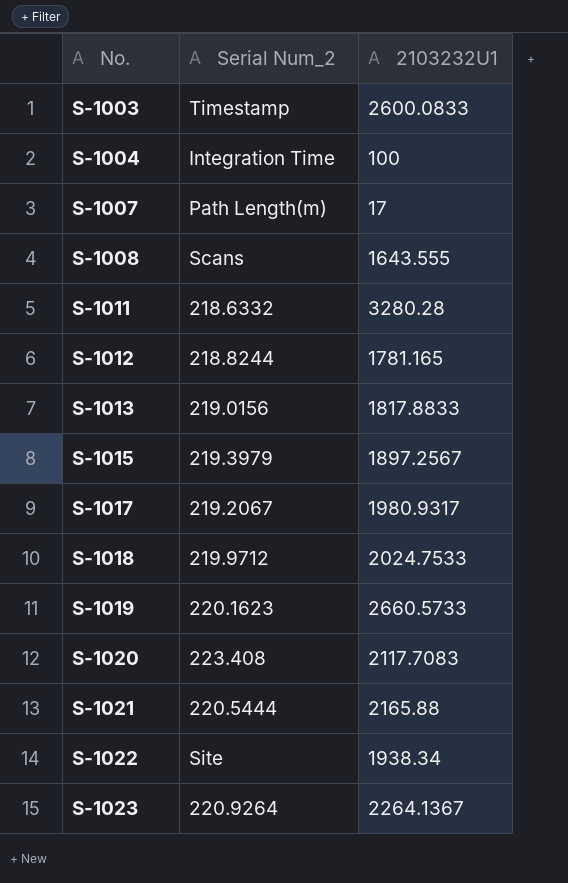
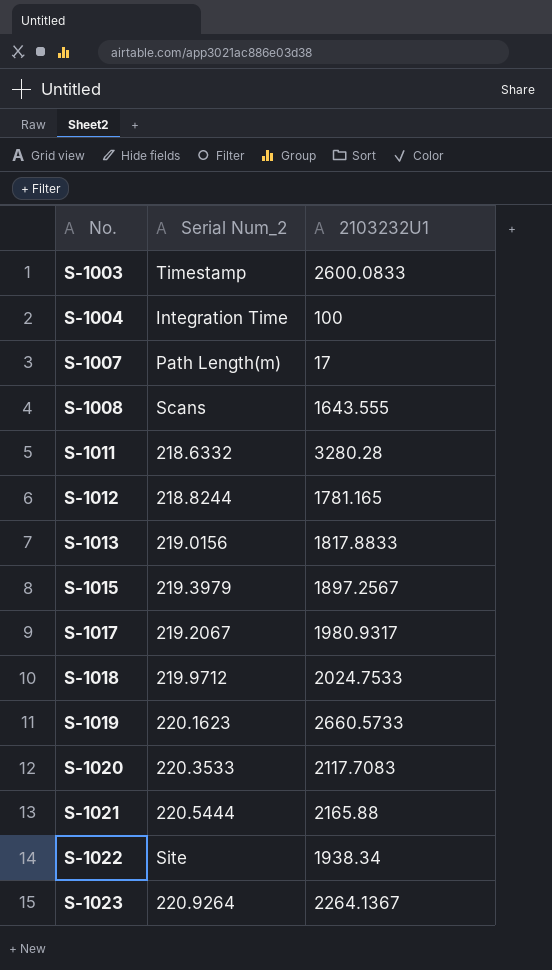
S-1020 | Serial Num_2: 223.408 -> 220.3533

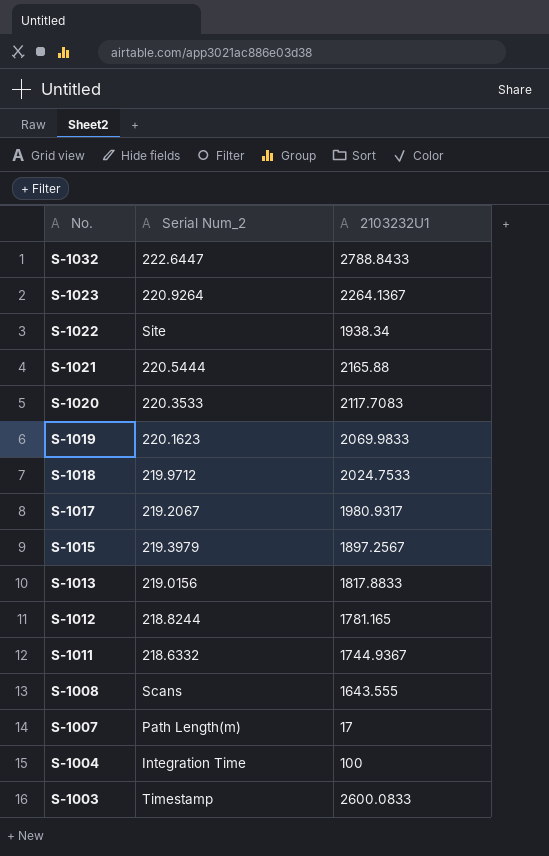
row order: No. ascending -> No. descending
row S-1032: none -> 222.6447 | 2788.8433
S-1019 | 2103232U1: 2660.5733 -> 2069.9833
S-1011 | 2103232U1: 3280.28 -> 1744.9367

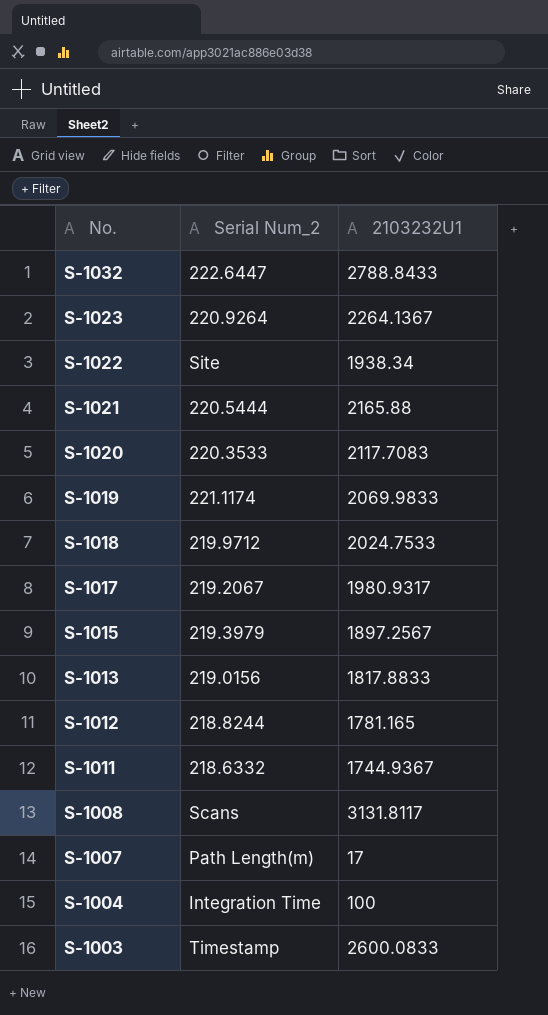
S-1019 | Serial Num_2: 220.1623 -> 221.1174
S-1008 | 2103232U1: 1643.555 -> 3131.8117

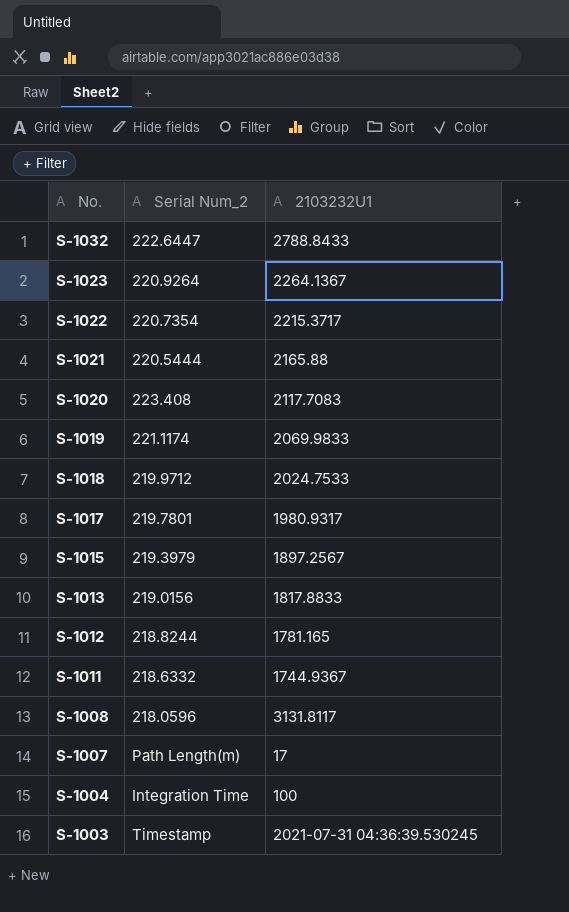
S-1022 | Serial Num_2: Site -> 220.7354
S-1022 | 2103232U1: 1938.34 -> 2215.3717
S-1020 | Serial Num_2: 220.3533 -> 223.408
S-1017 | Serial Num_2: 219.2067 -> 219.7801
S-1008 | Serial Num_2: Scans -> 218.0596
S-1003 | 2103232U1: 2600.0833 -> 2021-07-31 04:36:39.530245

